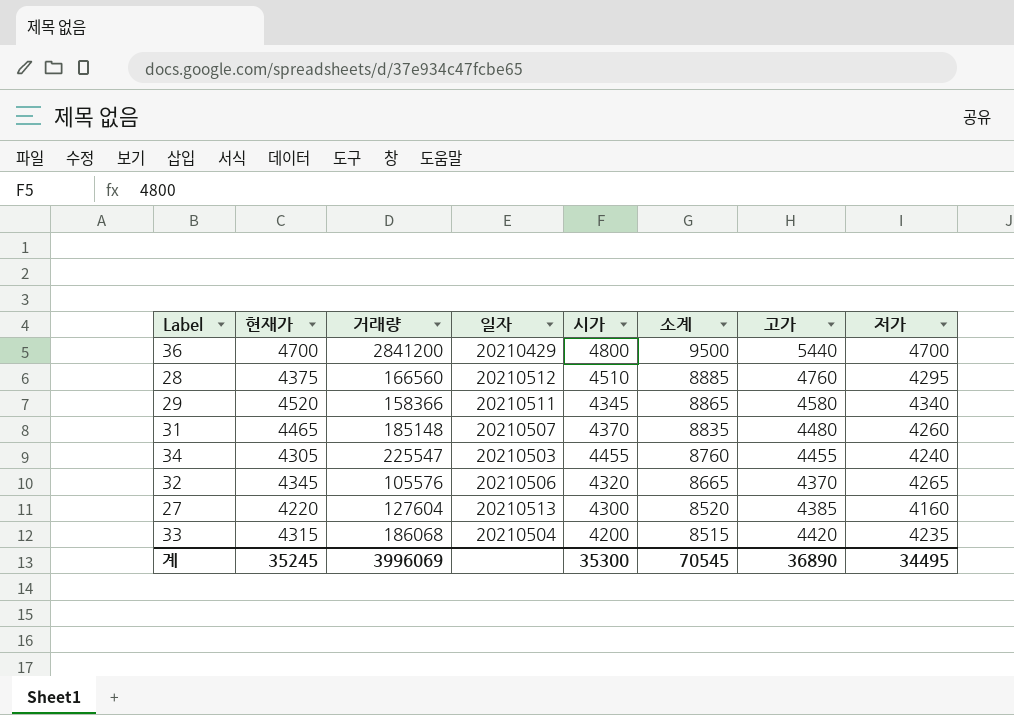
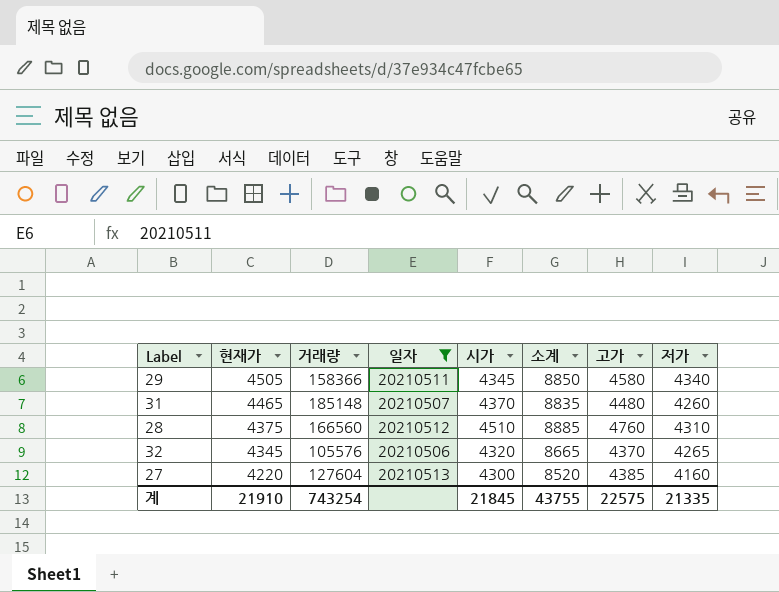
filter: none -> 일자 >= 20210506
row order: 소계 descending -> 현재가 descending
29 | 현재가: 4520 -> 4505
29 | 소계: 8865 -> 8850
28 | 저가: 4295 -> 4310
계 | 현재가: 35245 -> 21910
계 | 거래량: 3996069 -> 743254
계 | 시가: 35300 -> 21845
계 | 소계: 70545 -> 43755
계 | 고가: 36890 -> 22575
계 | 저가: 34495 -> 21335

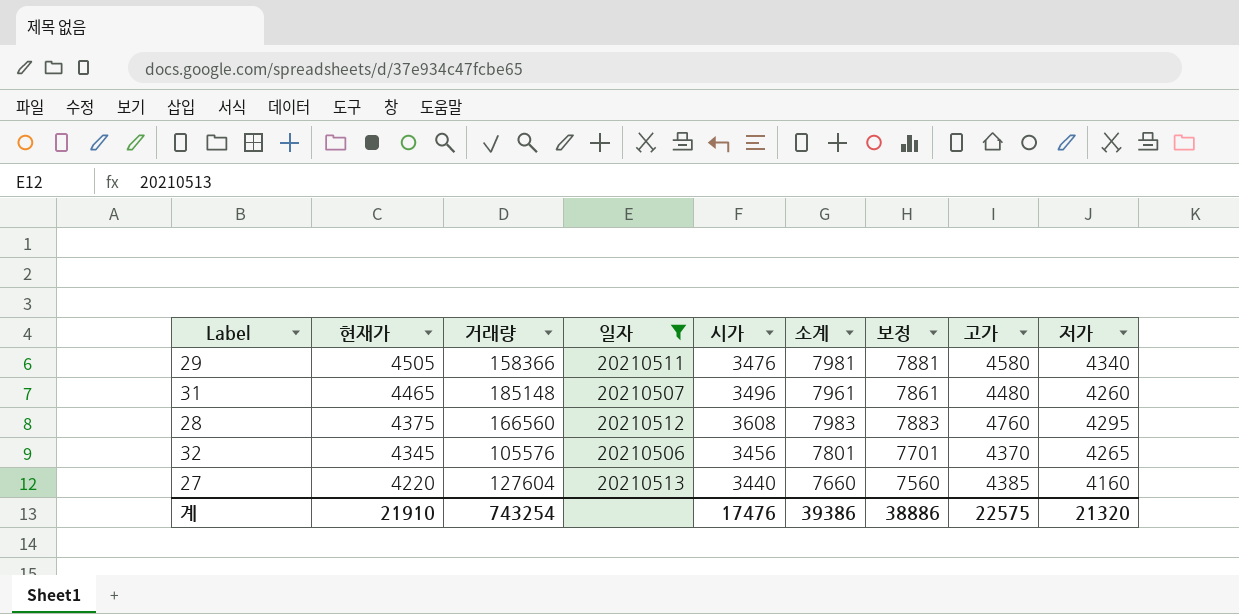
column 보정 | formula: none -> [소계] - 100
29 | 시가: 4345 -> 3476
29 | 소계: 8850 -> 7981
31 | 시가: 4370 -> 3496
31 | 소계: 8835 -> 7961
28 | 시가: 4510 -> 3608
28 | 소계: 8885 -> 7983
28 | 저가: 4310 -> 4295
32 | 시가: 4320 -> 3456
32 | 소계: 8665 -> 7801
27 | 시가: 4300 -> 3440
27 | 소계: 8520 -> 7660
계 | 시가: 21845 -> 17476
계 | 소계: 43755 -> 39386
계 | 저가: 21335 -> 21320

